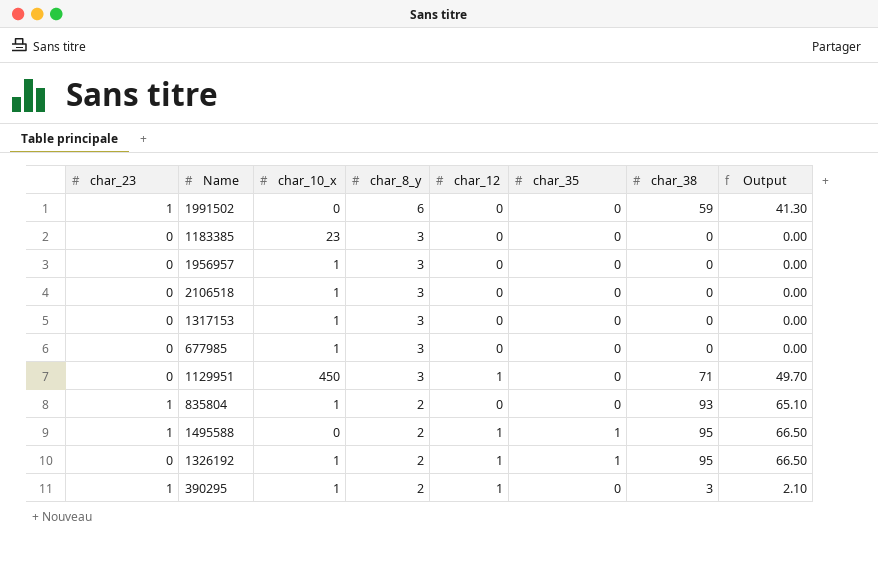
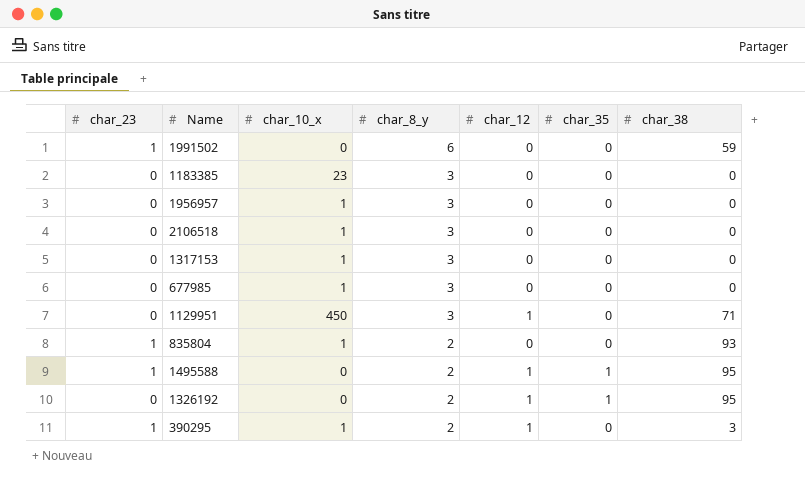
column Output | formula: [char_38] * 0.7 -> none
1326192 | char_10_x: 1 -> 0

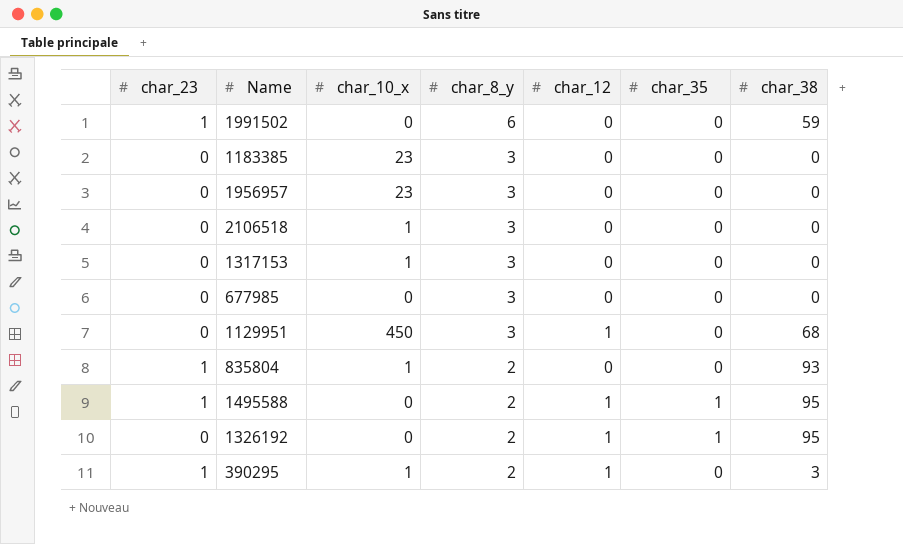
1956957 | char_10_x: 1 -> 23
677985 | char_10_x: 1 -> 0
1129951 | char_38: 71 -> 68

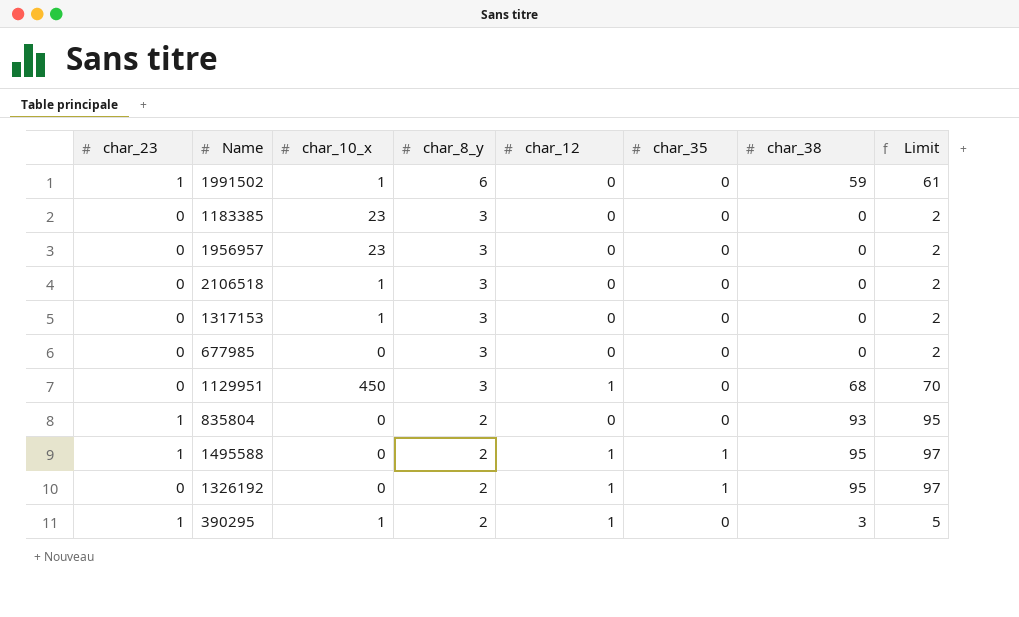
column Limit | formula: none -> [char_38] + 2
1991502 | char_10_x: 0 -> 1
835804 | char_10_x: 1 -> 0

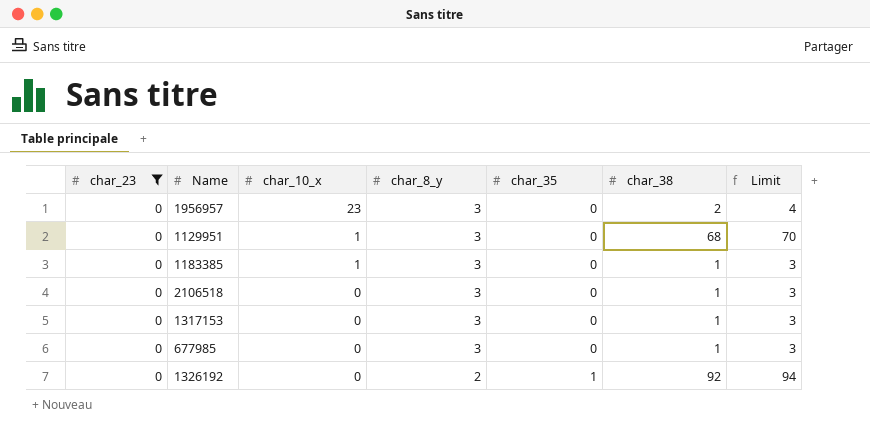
filter: none -> char_23 = 0
row order: char_8_y descending -> char_10_x descending
column char_12 | position: 5 -> none
1956957 | char_38: 0 -> 2
1956957 | Limit: 2 -> 4
1129951 | char_10_x: 450 -> 1
1183385 | char_10_x: 23 -> 1
1183385 | char_38: 0 -> 1
1183385 | Limit: 2 -> 3
2106518 | char_10_x: 1 -> 0
2106518 | char_38: 0 -> 1
2106518 | Limit: 2 -> 3
1317153 | char_10_x: 1 -> 0
1317153 | char_38: 0 -> 1
1317153 | Limit: 2 -> 3
677985 | char_38: 0 -> 1
677985 | Limit: 2 -> 3
1326192 | char_38: 95 -> 92
1326192 | Limit: 97 -> 94

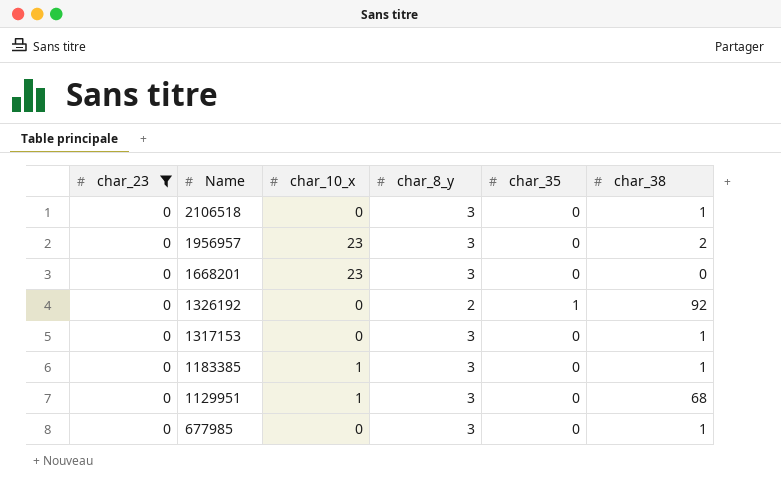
row order: char_10_x descending -> Name descending
column Limit | formula: [char_38] + 2 -> none
row 1668201: none -> 0 | 23 | 3 | 0 | 0

